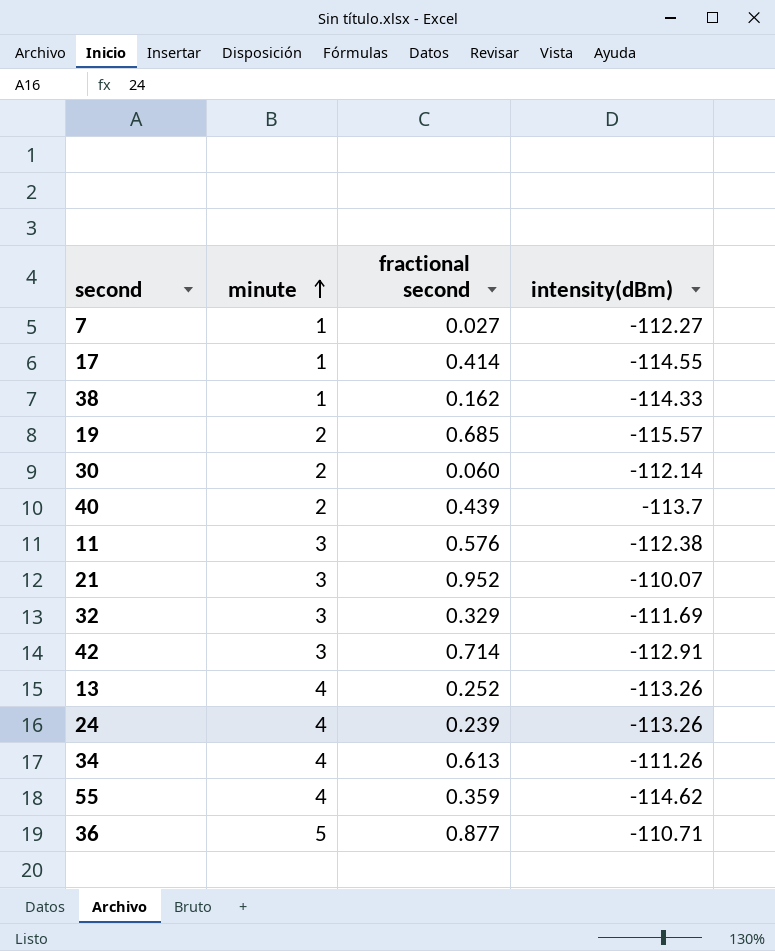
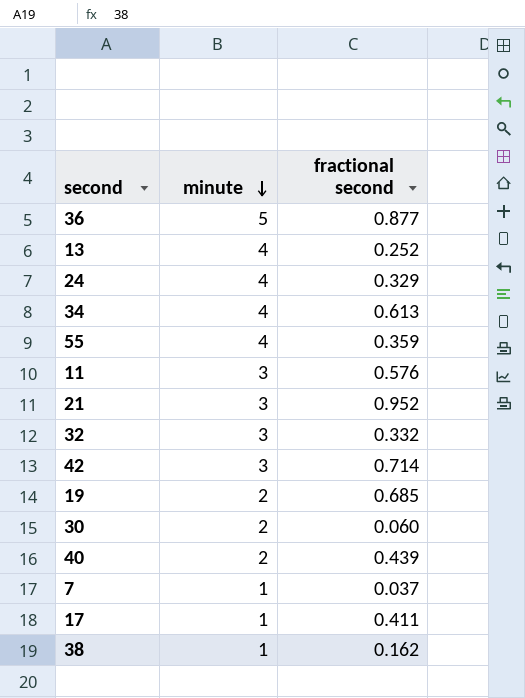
row order: minute ascending -> minute descending
column intensity(dBm) | position: 4 -> none
24 | fractional second: 0.239 -> 0.329
32 | fractional second: 0.329 -> 0.332
7 | fractional second: 0.027 -> 0.037
17 | fractional second: 0.414 -> 0.411

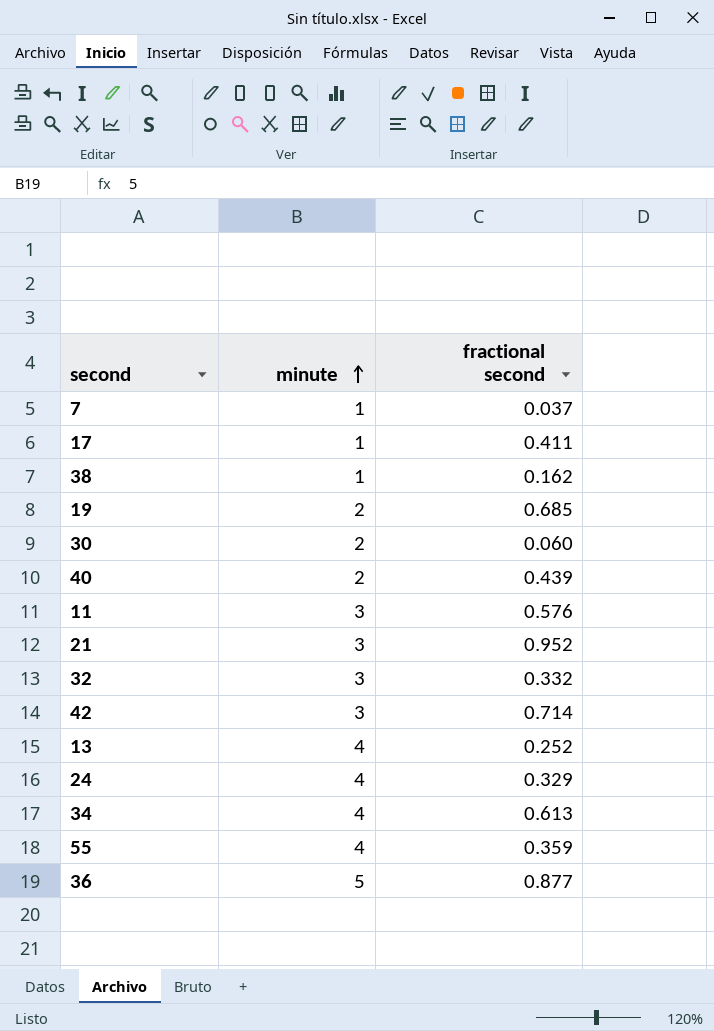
row order: minute descending -> minute ascending

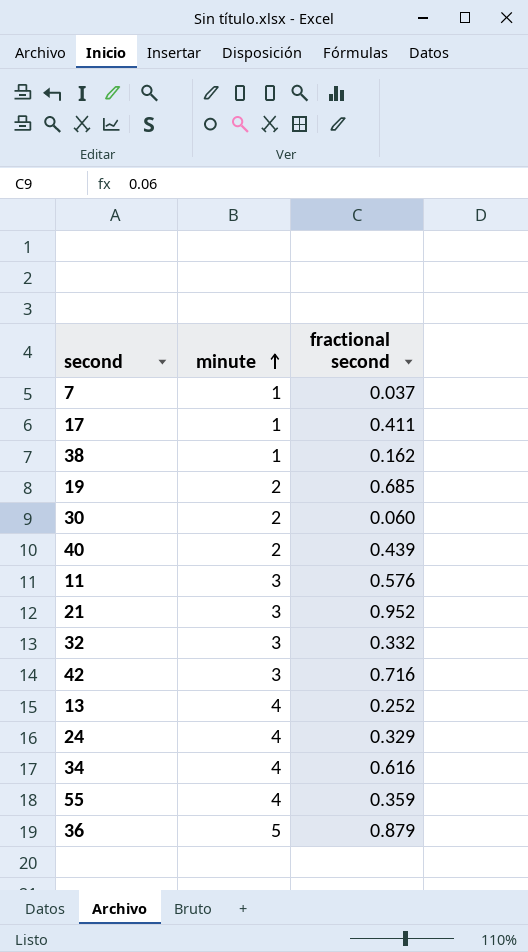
42 | fractional second: 0.714 -> 0.716
34 | fractional second: 0.613 -> 0.616
36 | fractional second: 0.877 -> 0.879

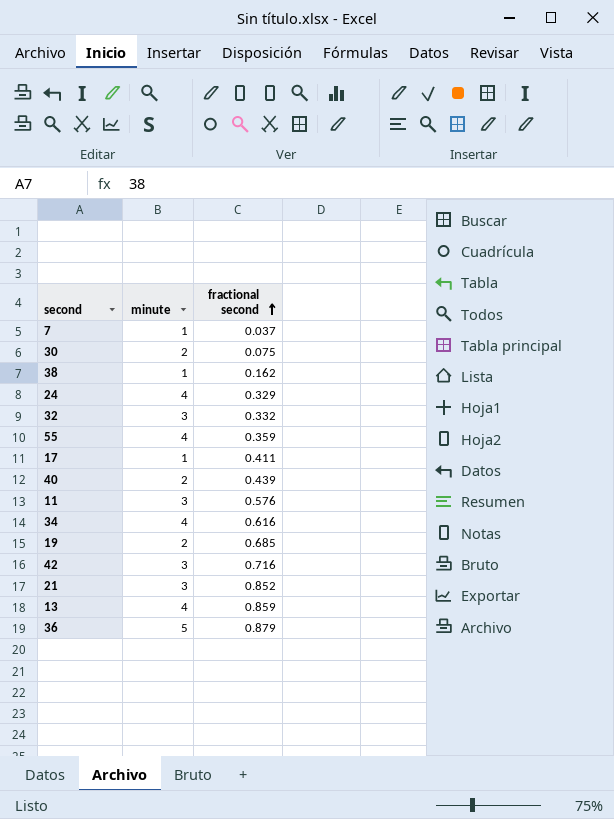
row order: minute ascending -> fractional second ascending
30 | fractional second: 0.060 -> 0.075
21 | fractional second: 0.952 -> 0.852
13 | fractional second: 0.252 -> 0.859

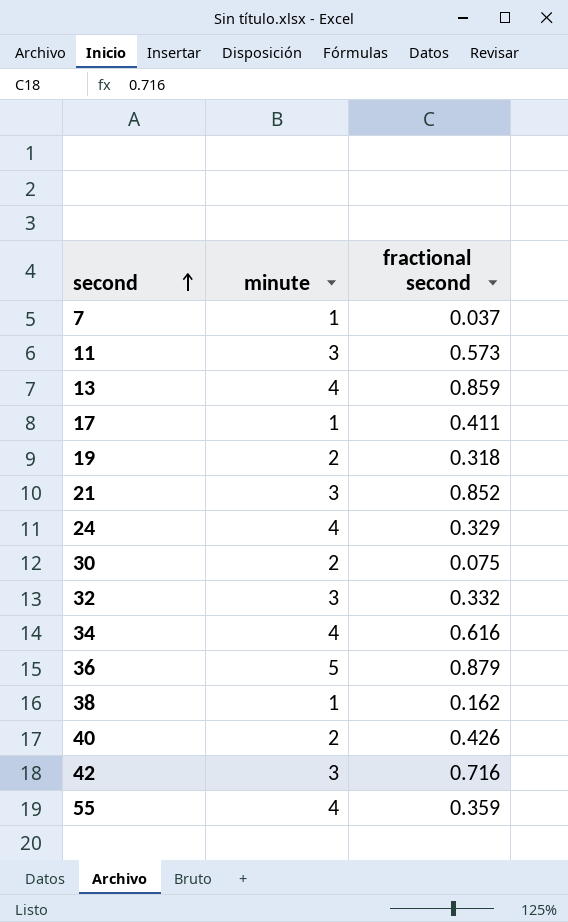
row order: fractional second ascending -> second ascending
11 | fractional second: 0.576 -> 0.573
19 | fractional second: 0.685 -> 0.318
40 | fractional second: 0.439 -> 0.426

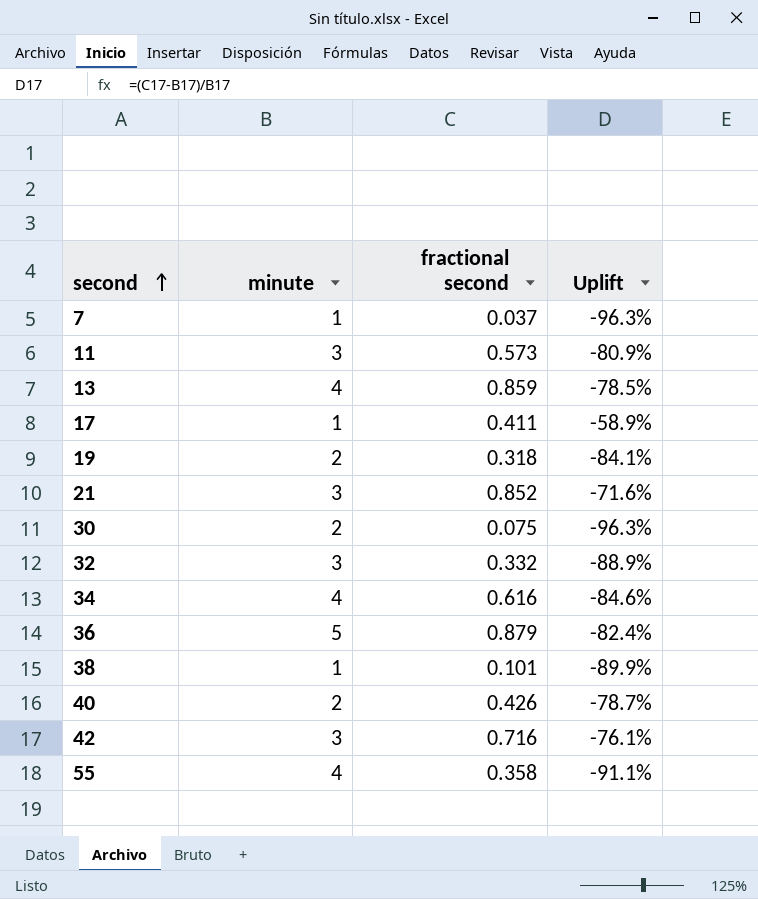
column Uplift | formula: none -> ([fractional second] - [minute]) / [minute]
row 24: 4 | 0.329 -> none
38 | fractional second: 0.162 -> 0.101
55 | fractional second: 0.359 -> 0.358

